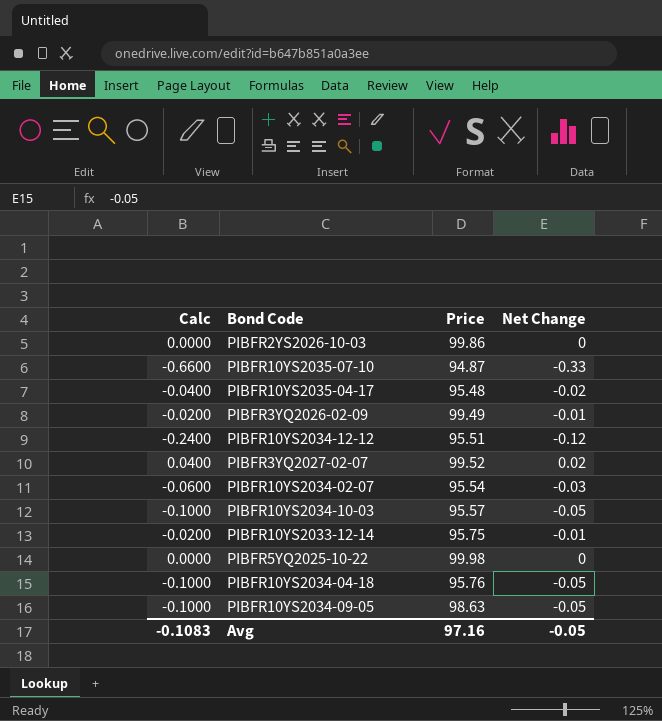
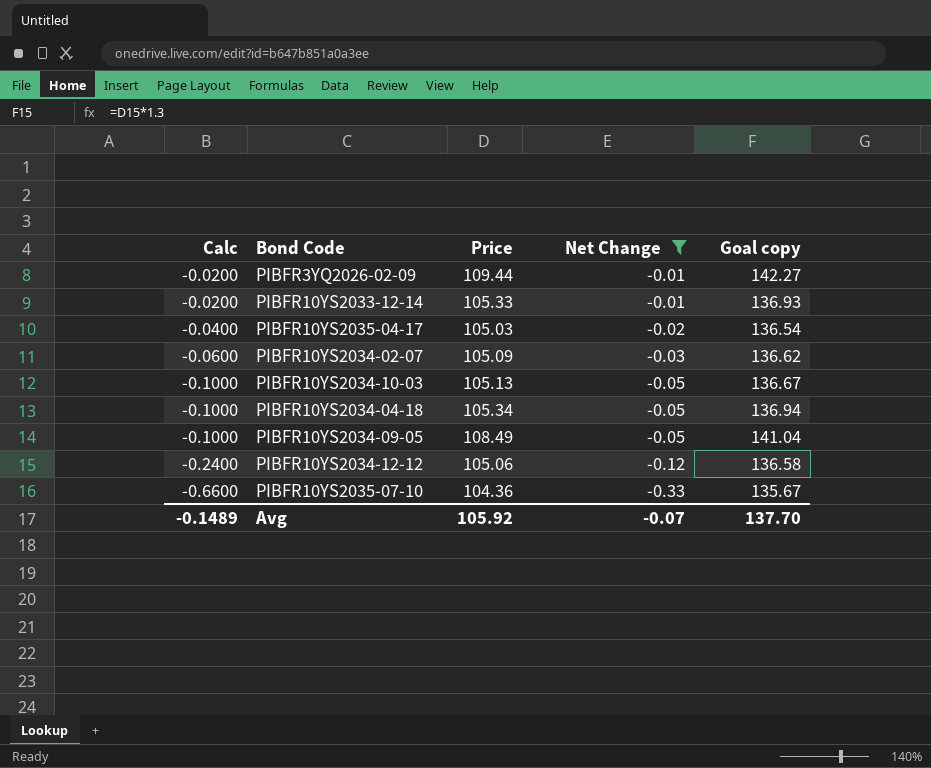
filter: none -> Net Change <= -0.01
row order: none -> Calc descending
column Goal copy | formula: none -> [Price] * 1.3
PIBFR3YQ2026-02-09 | Price: 99.49 -> 109.44
PIBFR10YS2033-12-14 | Price: 95.75 -> 105.33
PIBFR10YS2035-04-17 | Price: 95.48 -> 105.03
PIBFR10YS2034-02-07 | Price: 95.54 -> 105.09
PIBFR10YS2034-10-03 | Price: 95.57 -> 105.13
PIBFR10YS2034-04-18 | Price: 95.76 -> 105.34
PIBFR10YS2034-09-05 | Price: 98.63 -> 108.49
PIBFR10YS2034-12-12 | Price: 95.51 -> 105.06
PIBFR10YS2035-07-10 | Price: 94.87 -> 104.36
Avg | Calc: -0.1083 -> -0.1489
Avg | Price: 97.16 -> 105.92
Avg | Net Change: -0.05 -> -0.07

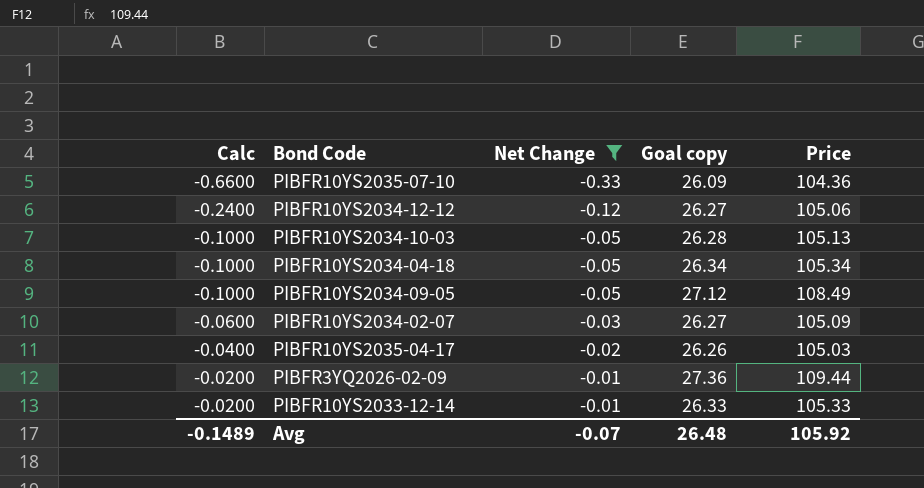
row order: Calc descending -> Calc ascending
column Goal copy | formula: [Price] * 1.3 -> [Price] * 0.25
column Price | position: 3 -> 5
Avg | Goal copy: 137.70 -> 26.48

